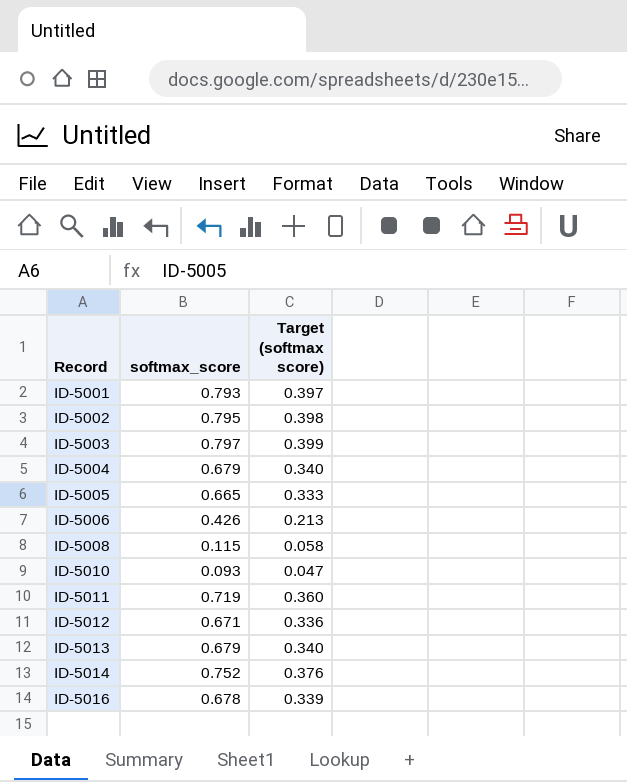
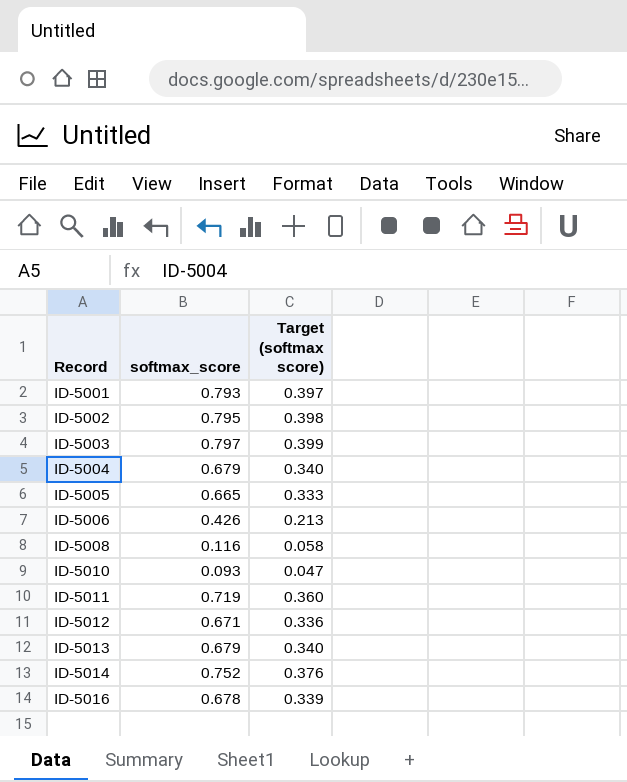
ID-5008 | softmax_score: 0.115 -> 0.116

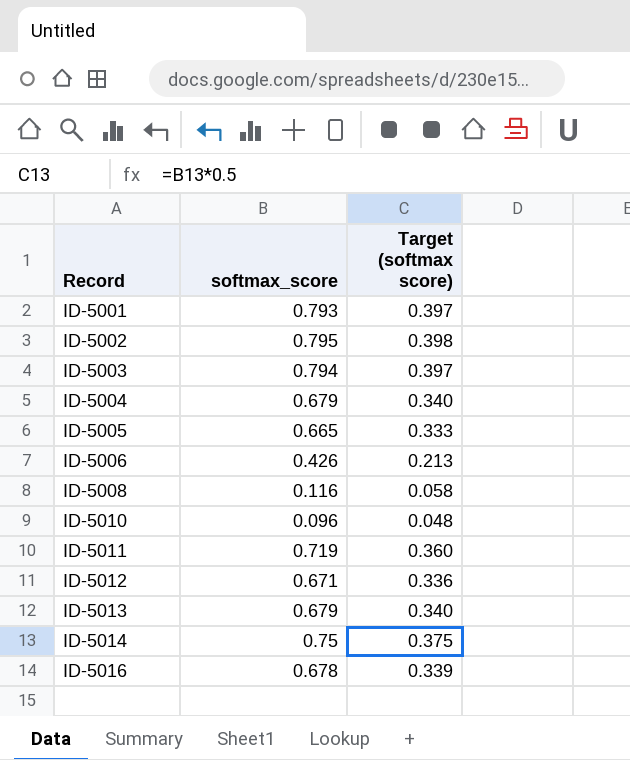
ID-5003 | softmax_score: 0.797 -> 0.794
ID-5003 | Target (softmax score): 0.399 -> 0.397
ID-5010 | softmax_score: 0.093 -> 0.096
ID-5010 | Target (softmax score): 0.047 -> 0.048
ID-5014 | softmax_score: 0.752 -> 0.75
ID-5014 | Target (softmax score): 0.376 -> 0.375

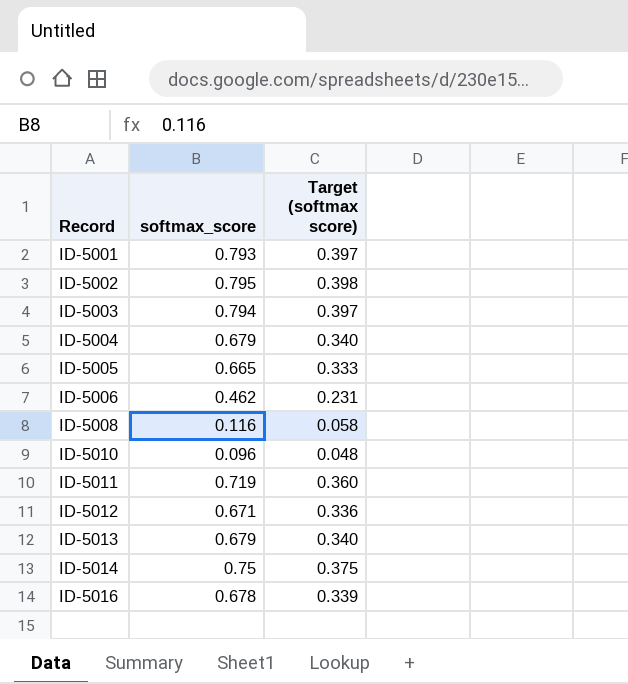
ID-5006 | softmax_score: 0.426 -> 0.462
ID-5006 | Target (softmax score): 0.213 -> 0.231

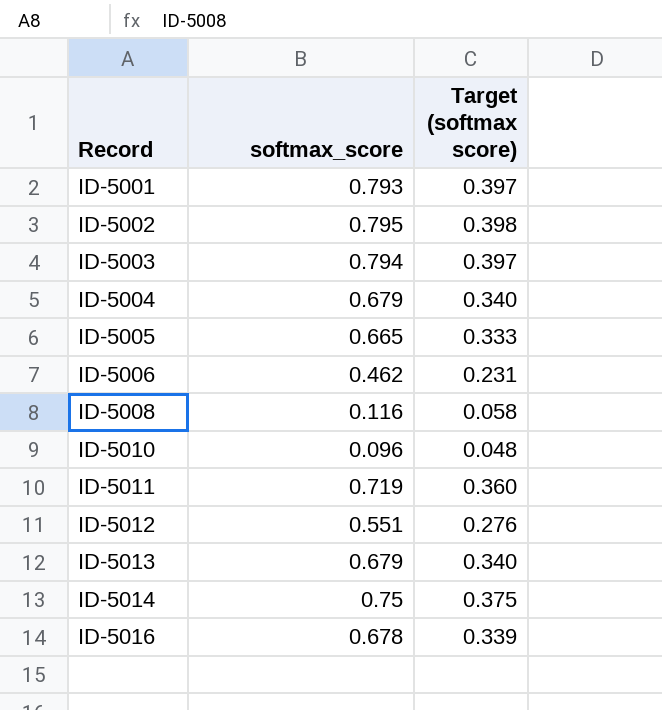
ID-5012 | softmax_score: 0.671 -> 0.551
ID-5012 | Target (softmax score): 0.336 -> 0.276

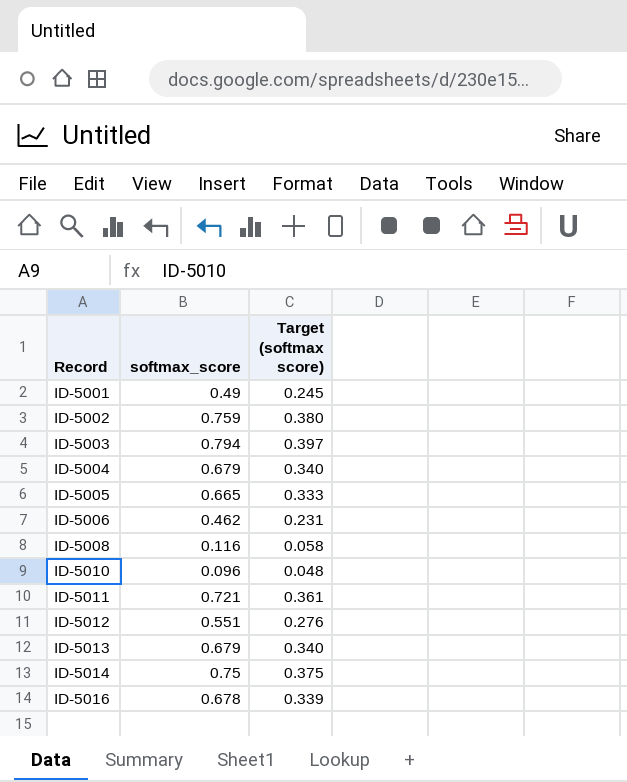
ID-5001 | softmax_score: 0.793 -> 0.49
ID-5001 | Target (softmax score): 0.397 -> 0.245
ID-5002 | softmax_score: 0.795 -> 0.759
ID-5002 | Target (softmax score): 0.398 -> 0.380
ID-5011 | softmax_score: 0.719 -> 0.721
ID-5011 | Target (softmax score): 0.360 -> 0.361

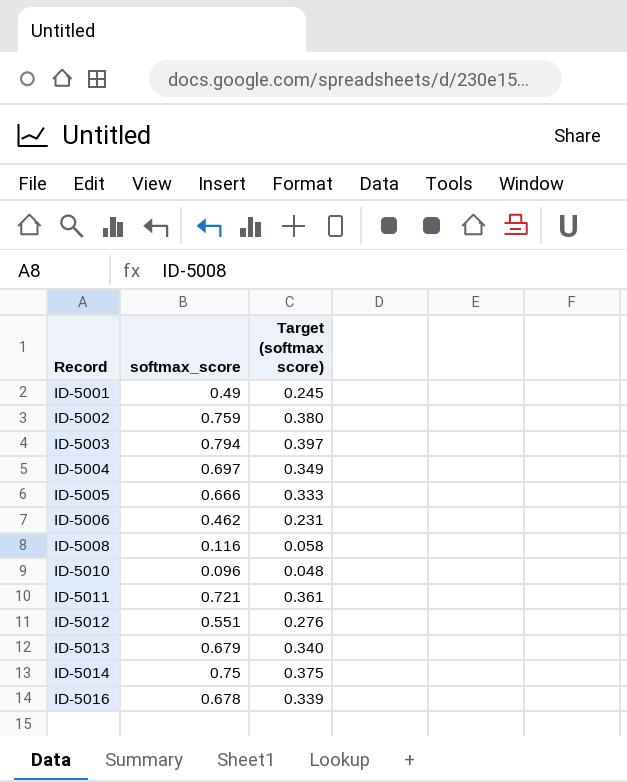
ID-5004 | softmax_score: 0.679 -> 0.697
ID-5004 | Target (softmax score): 0.340 -> 0.349
ID-5005 | softmax_score: 0.665 -> 0.666

